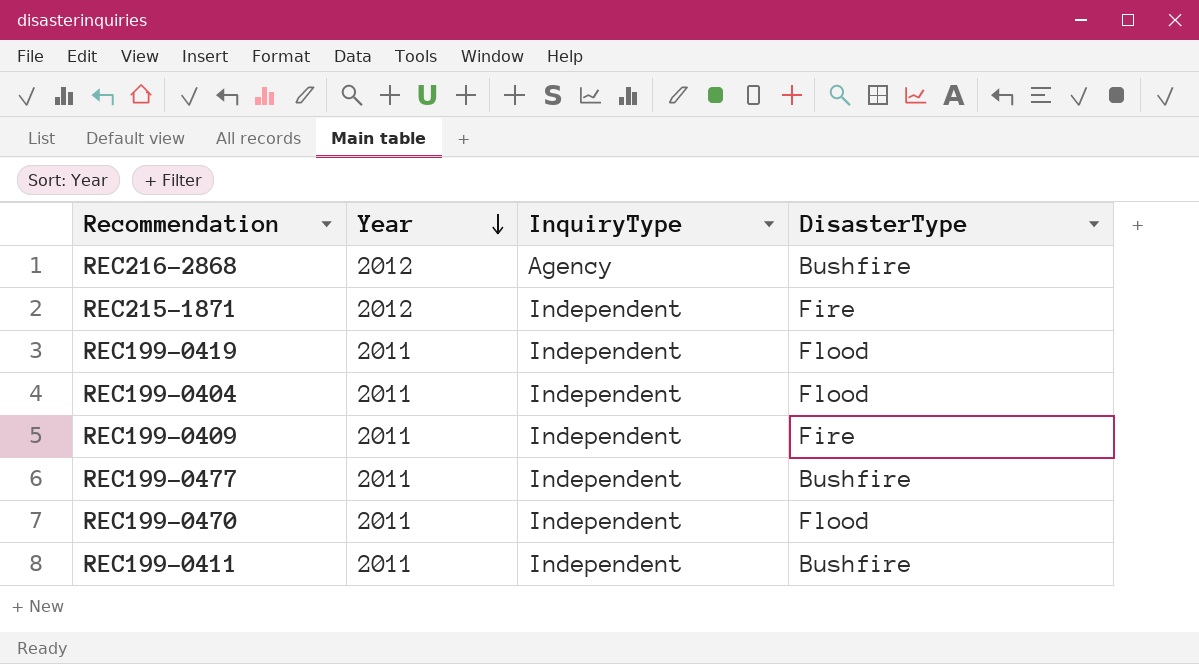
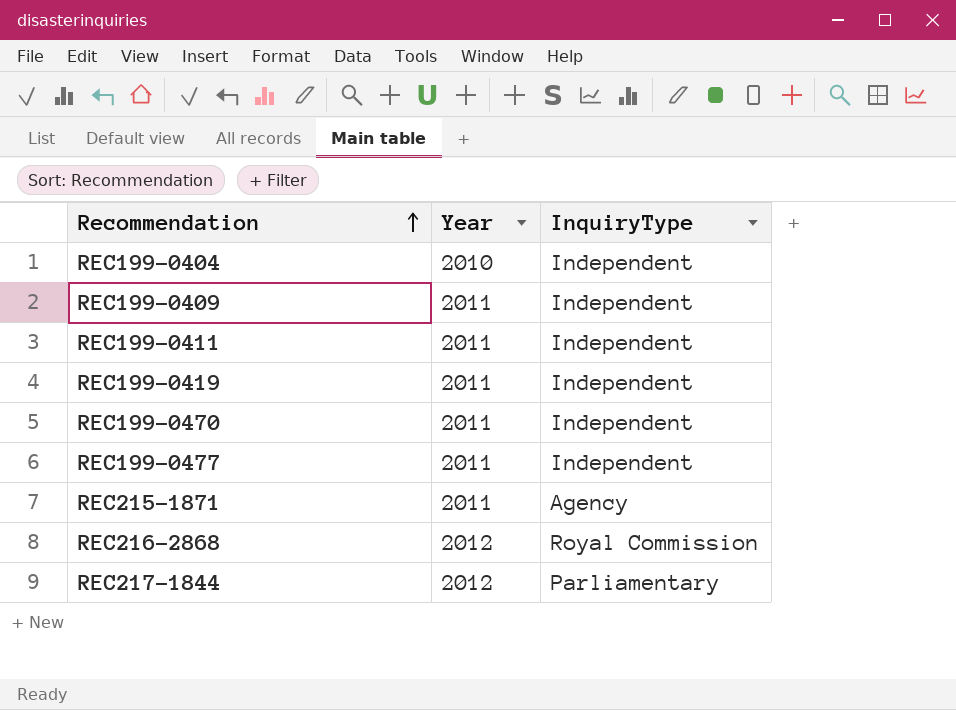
row order: Year descending -> Recommendation ascending
column DisasterType | position: 4 -> none
REC199-0404 | Year: 2011 -> 2010
REC215-1871 | Year: 2012 -> 2011
REC215-1871 | InquiryType: Independent -> Agency
REC216-2868 | InquiryType: Agency -> Royal Commission
row REC217-1844: none -> 2012 | Parliamentary

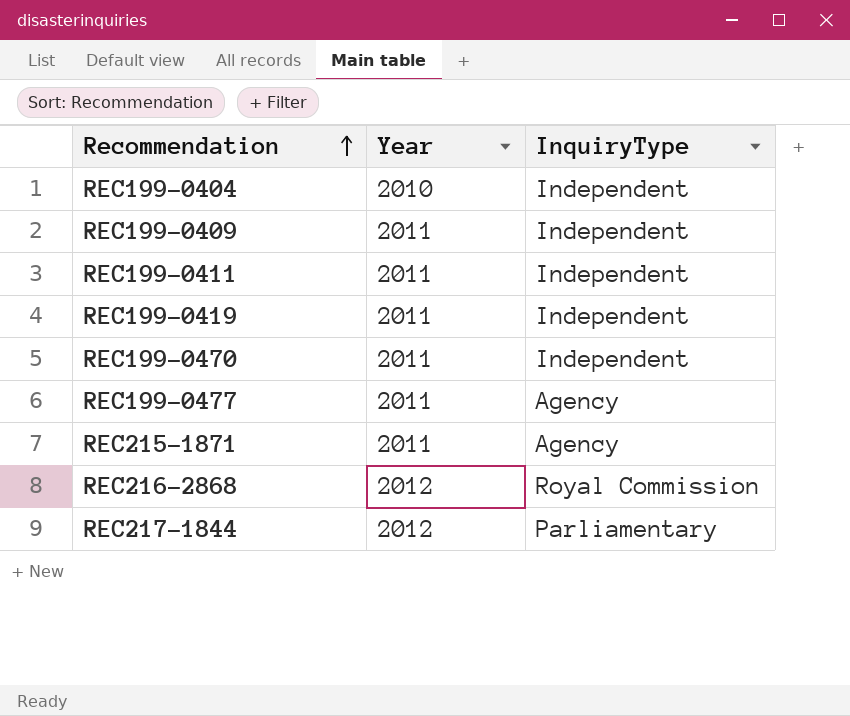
REC199-0477 | InquiryType: Independent -> Agency

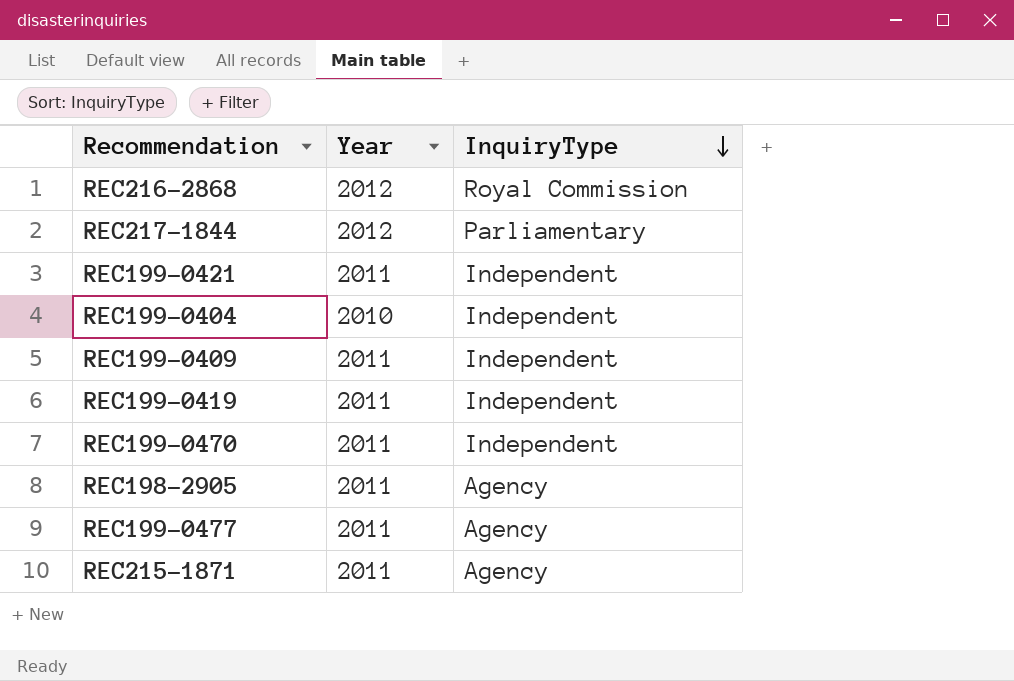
row order: Recommendation ascending -> InquiryType descending
row REC199-0411: 2011 | Independent -> none
row REC199-0421: none -> 2011 | Independent
row REC198-2905: none -> 2011 | Agency

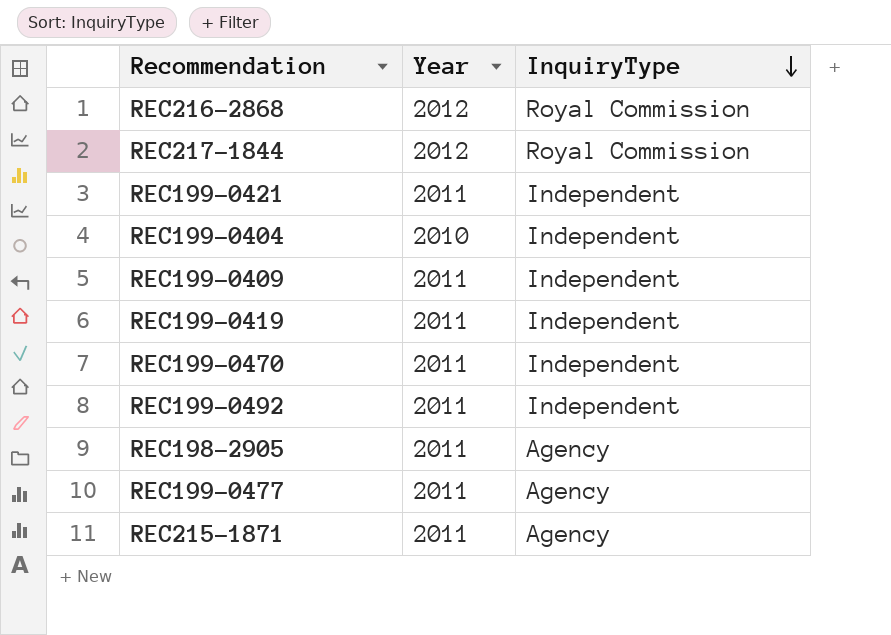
REC217-1844 | InquiryType: Parliamentary -> Royal Commission
row REC199-0492: none -> 2011 | Independent

